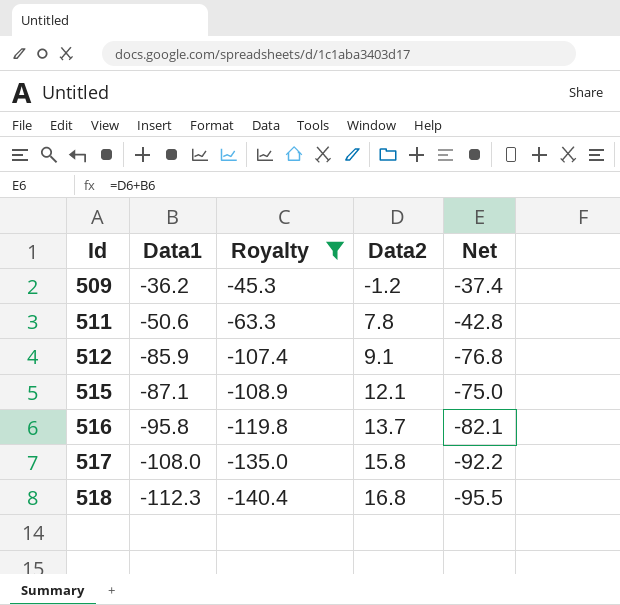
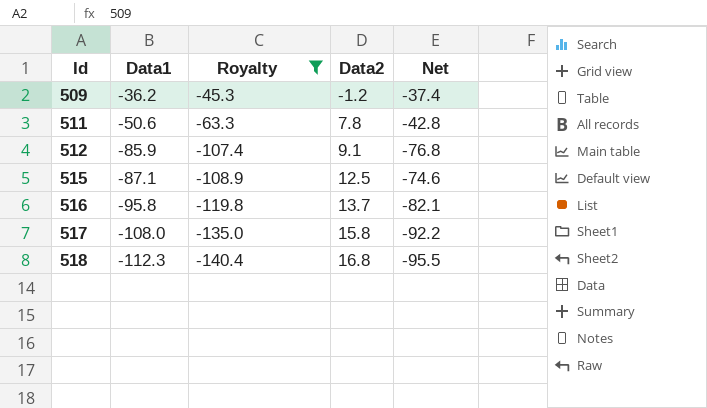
515 | Data2: 12.1 -> 12.5
515 | Net: -75.0 -> -74.6

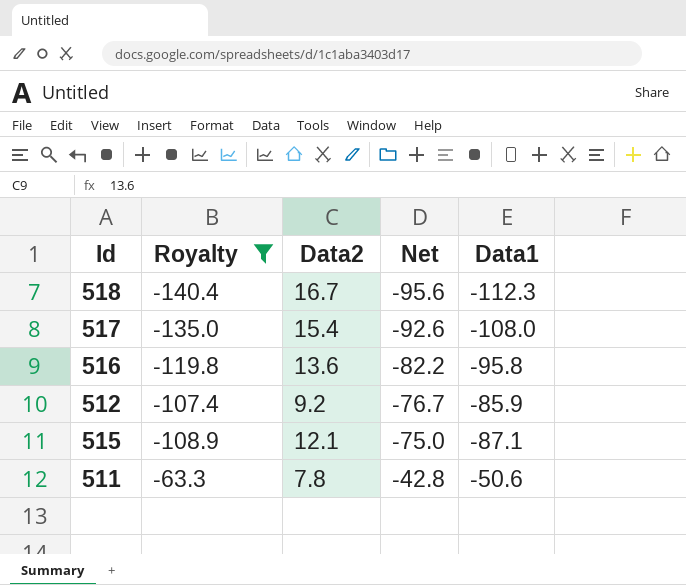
row order: Id ascending -> Net ascending
column Data1 | position: 2 -> 5
row 509: -36.2 | -45.3 | -1.2 | -37.4 -> none
518 | Data2: 16.8 -> 16.7
518 | Net: -95.5 -> -95.6
517 | Data2: 15.8 -> 15.4
517 | Net: -92.2 -> -92.6
516 | Data2: 13.7 -> 13.6
516 | Net: -82.1 -> -82.2
512 | Data2: 9.1 -> 9.2
512 | Net: -76.8 -> -76.7
515 | Data2: 12.5 -> 12.1
515 | Net: -74.6 -> -75.0

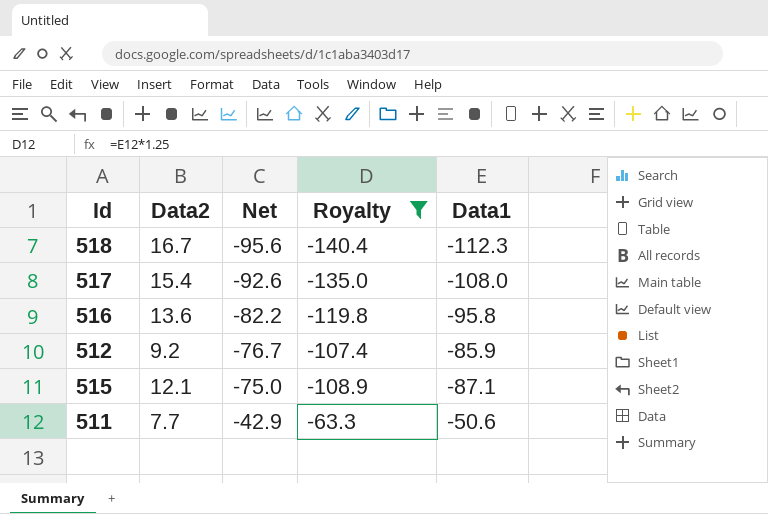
column Royalty | position: 2 -> 4
511 | Data2: 7.8 -> 7.7
511 | Net: -42.8 -> -42.9

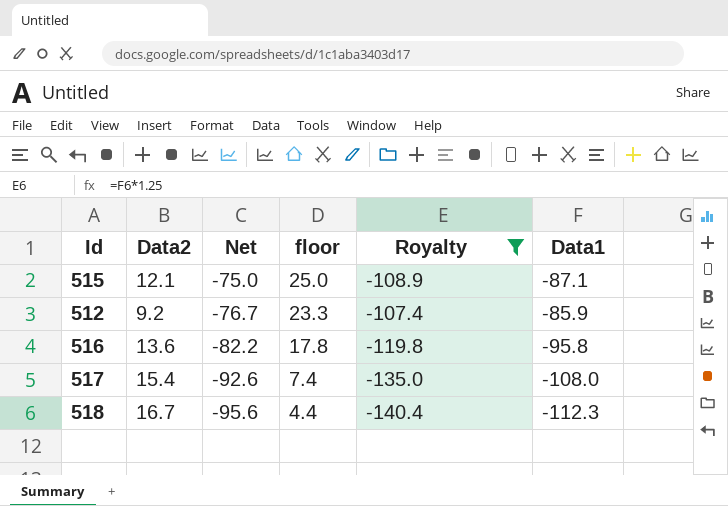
row order: Net ascending -> Net descending
column floor | formula: none -> [Net] + 100
row 511: 7.7 | -42.9 | -63.3 | -50.6 -> none

